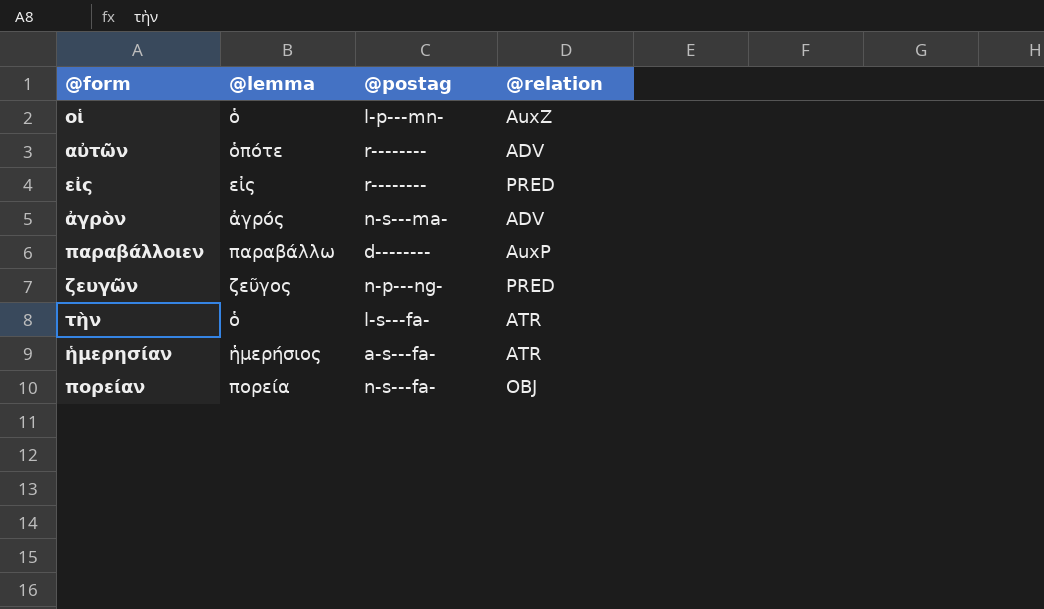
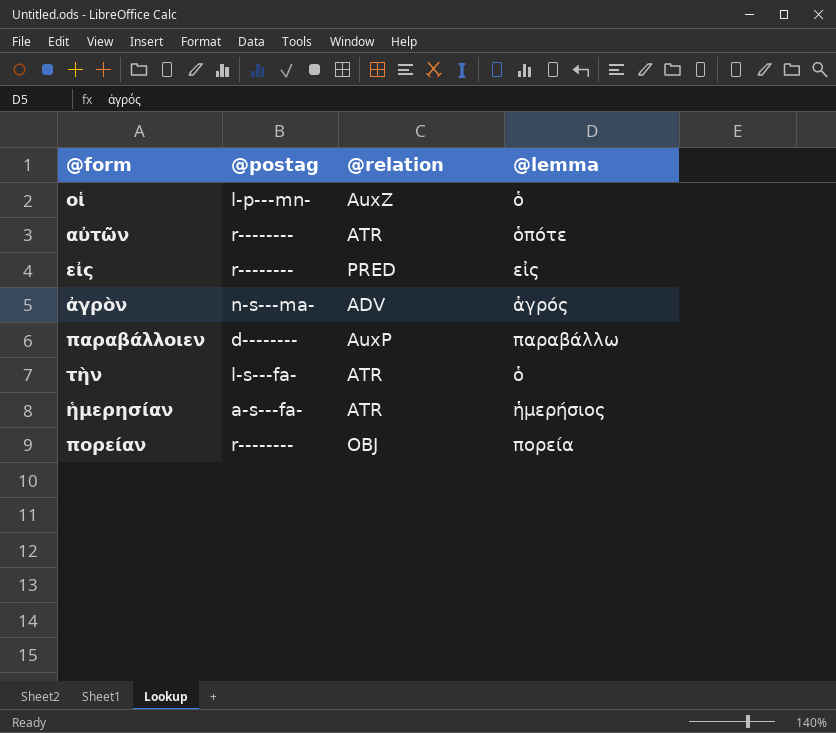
column @lemma | position: 2 -> 4
row ζευγῶν: ζεῦγος | n-p---ng- | PRED -> none
αὐτῶν | @relation: ADV -> ATR
πορείαν | @postag: n-s---fa- -> r--------

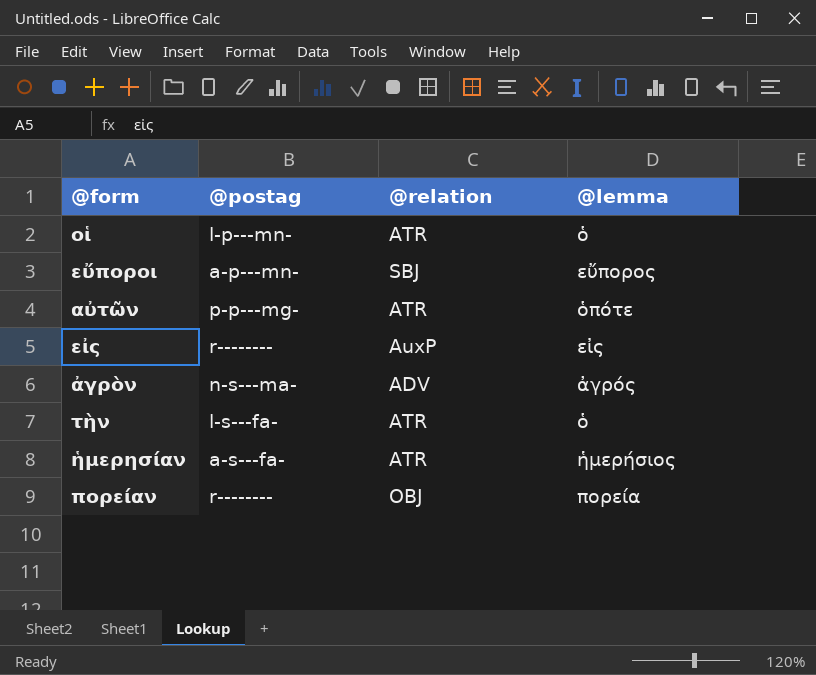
row παραβάλλοιεν: d-------- | AuxP | παραβάλλω -> none
οἱ | @relation: AuxZ -> ATR
row εὔποροι: none -> a-p---mn- | SBJ | εὔπορος
αὐτῶν | @postag: r-------- -> p-p---mg-
εἰς | @relation: PRED -> AuxP

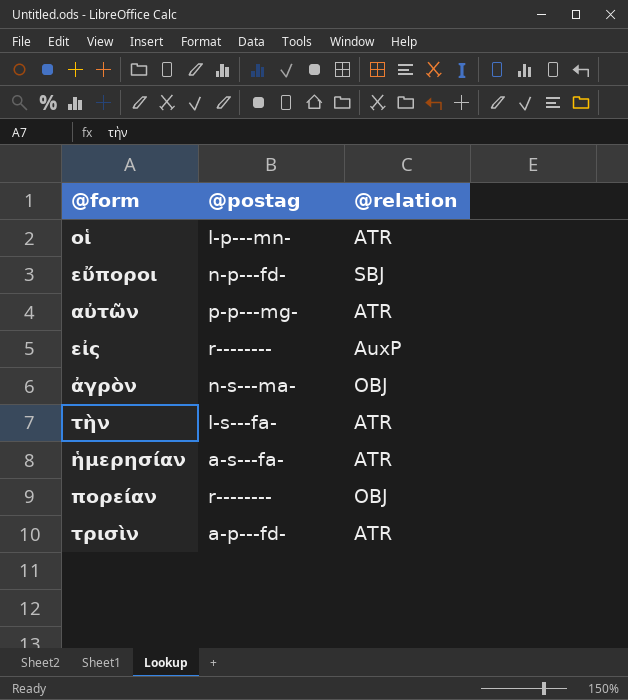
column @lemma | position: 4 -> none
εὔποροι | @postag: a-p---mn- -> n-p---fd-
ἀγρὸν | @relation: ADV -> OBJ
row τρισὶν: none -> a-p---fd- | ATR

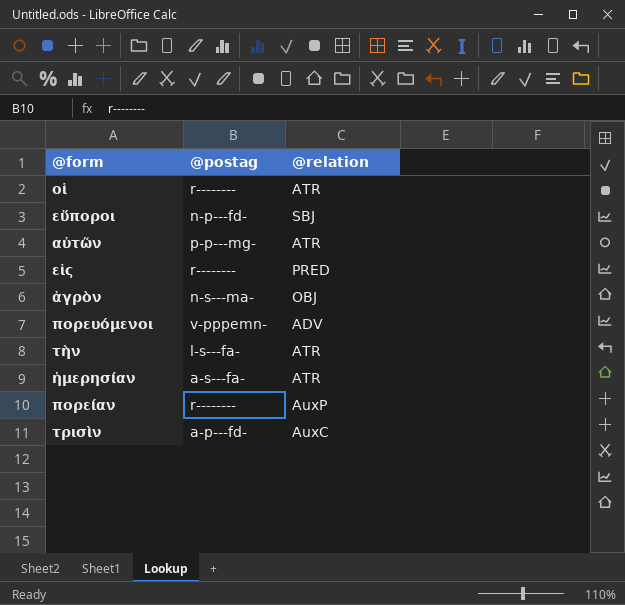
οἱ | @postag: l-p---mn- -> r--------
εἰς | @relation: AuxP -> PRED
row πορευόμενοι: none -> v-pppemn- | ADV
πορείαν | @relation: OBJ -> AuxP
τρισὶν | @relation: ATR -> AuxC

